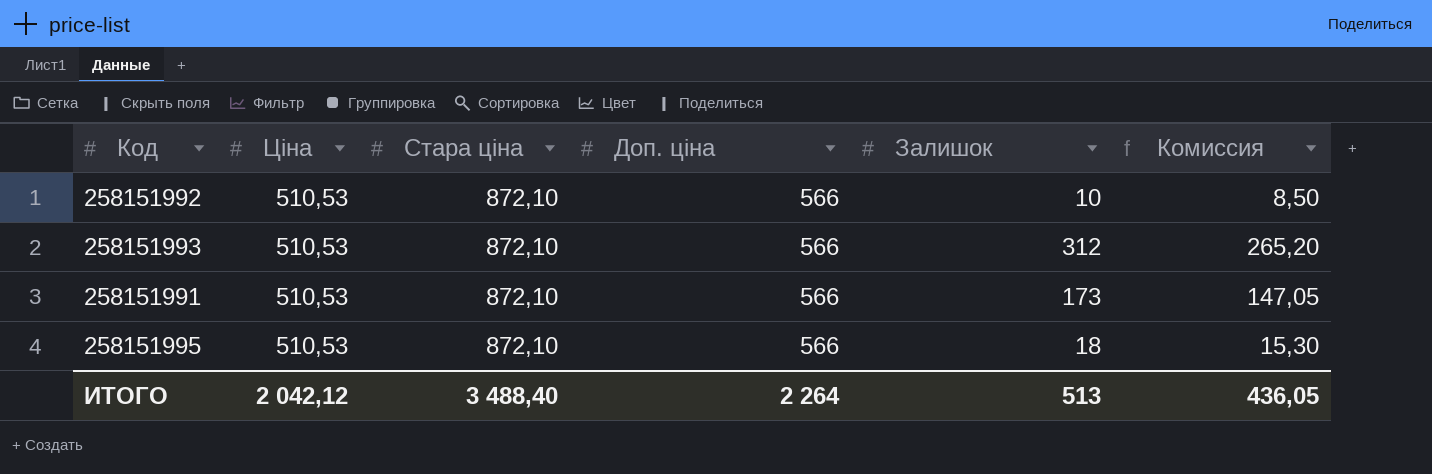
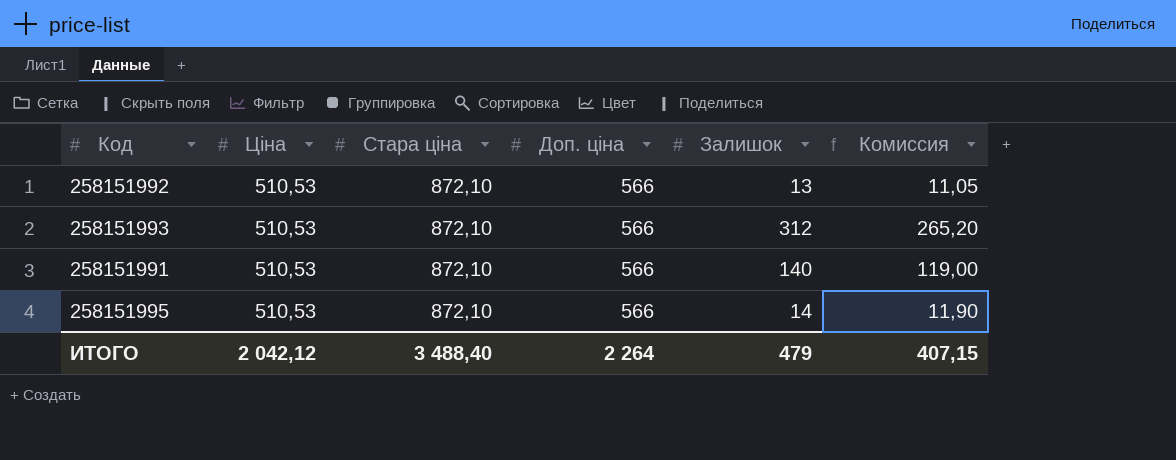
258151992 | Залишок: 10 -> 13
258151992 | Комиссия: 8,50 -> 11,05
258151991 | Залишок: 173 -> 140
258151991 | Комиссия: 147,05 -> 119,00
258151995 | Залишок: 18 -> 14
258151995 | Комиссия: 15,30 -> 11,90
ИТОГО | Залишок: 513 -> 479
ИТОГО | Комиссия: 436,05 -> 407,15

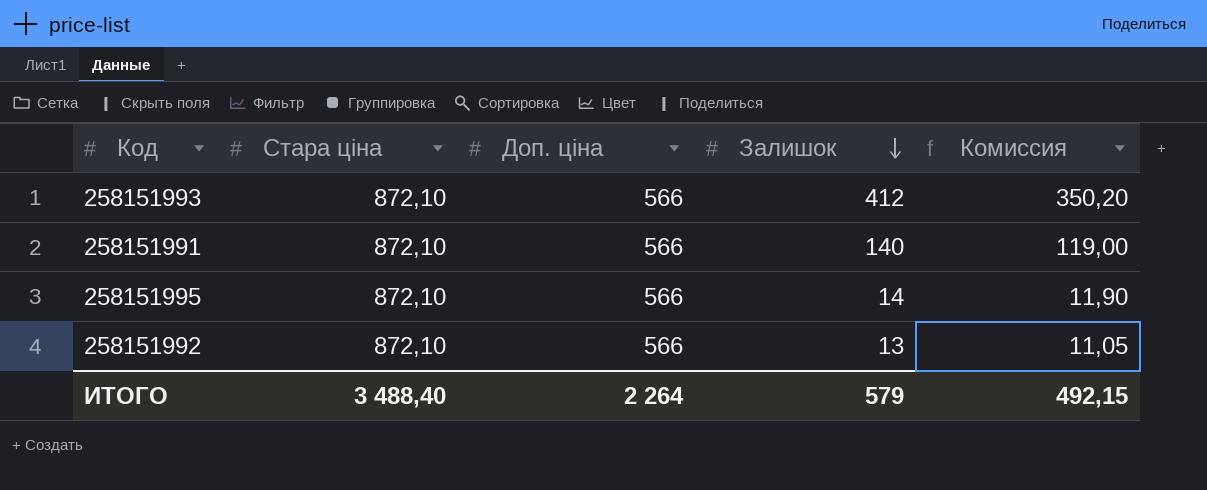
row order: none -> Залишок descending
column Ціна | position: 2 -> none
258151993 | Залишок: 312 -> 412
258151993 | Комиссия: 265,20 -> 350,20
ИТОГО | Залишок: 479 -> 579
ИТОГО | Комиссия: 407,15 -> 492,15

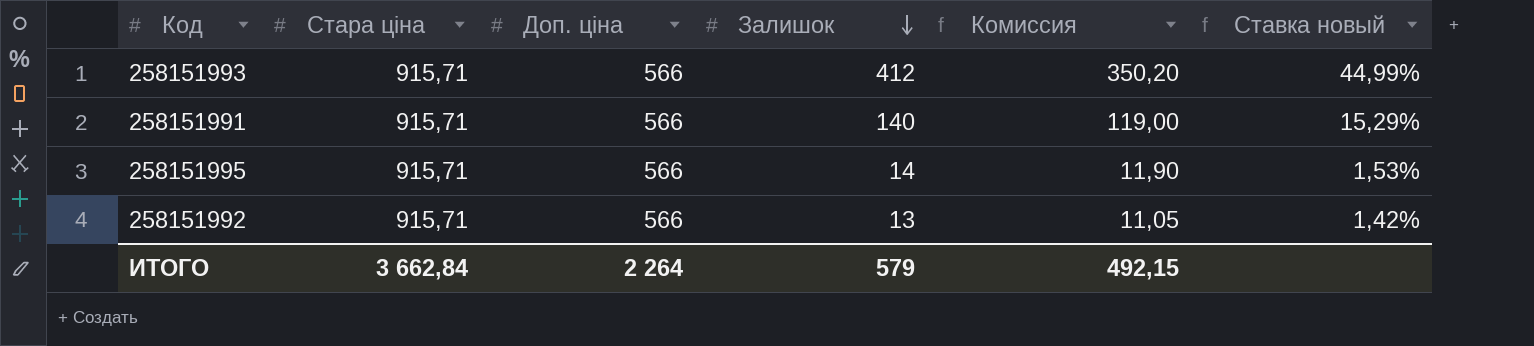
column Ставка новый | formula: none -> [Залишок] / [Стара ціна]
258151993 | Стара ціна: 872,10 -> 915,71
258151991 | Стара ціна: 872,10 -> 915,71
258151995 | Стара ціна: 872,10 -> 915,71
258151992 | Стара ціна: 872,10 -> 915,71
ИТОГО | Стара ціна: 3 488,40 -> 3 662,84

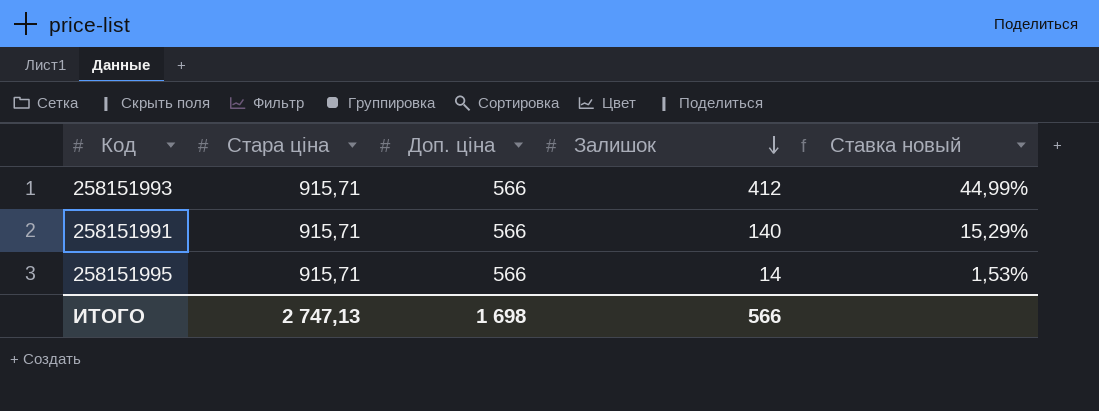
column Комиссия | formula: [Залишок] * 0,85 -> none
row 258151992: 915,71 | 566 | 13 | 11,05 | 1,42% -> none
ИТОГО | Стара ціна: 3 662,84 -> 2 747,13
ИТОГО | Доп. ціна: 2 264 -> 1 698
ИТОГО | Залишок: 579 -> 566

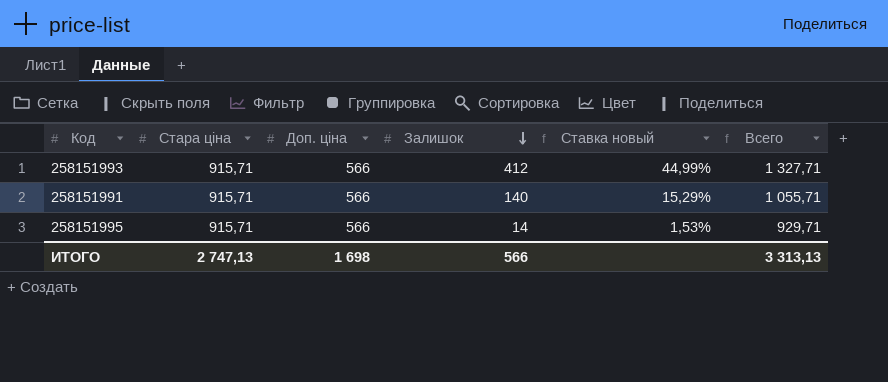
column Всего | formula: none -> [Стара ціна] + [Залишок]

